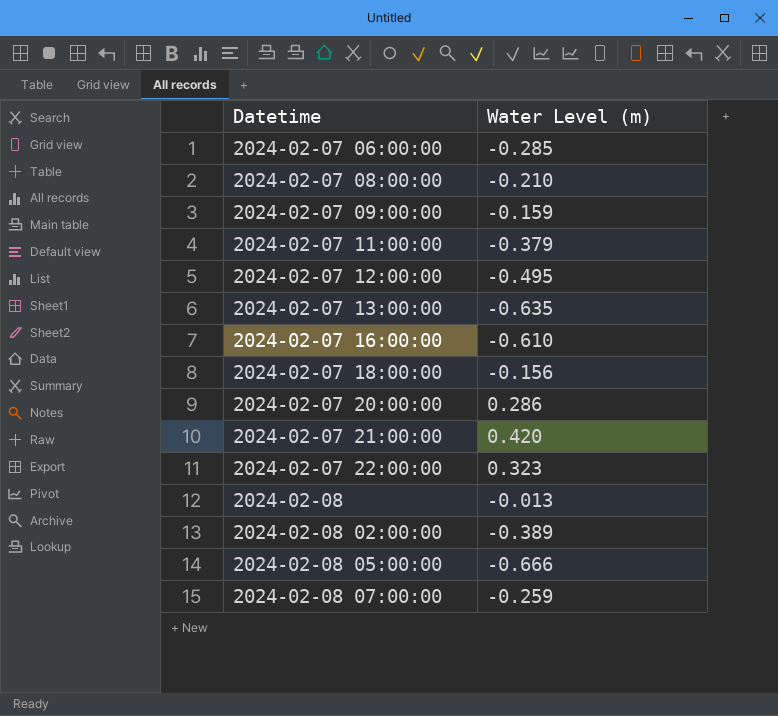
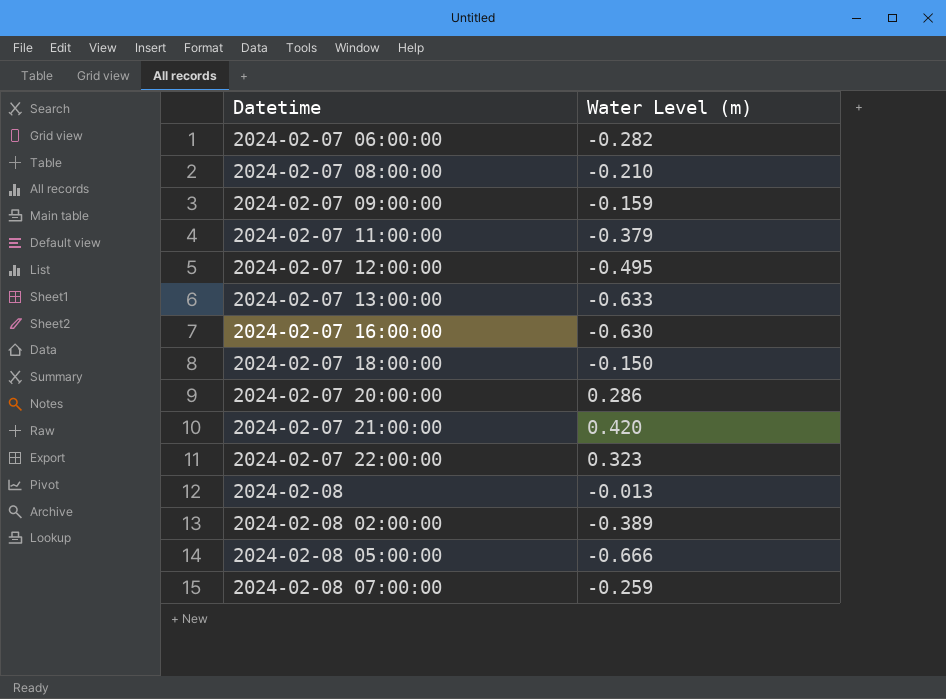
2024-02-07 06:00:00 | Water Level (m): -0.285 -> -0.282
2024-02-07 13:00:00 | Water Level (m): -0.635 -> -0.633
2024-02-07 16:00:00 | Water Level (m): -0.610 -> -0.630
2024-02-07 18:00:00 | Water Level (m): -0.156 -> -0.150

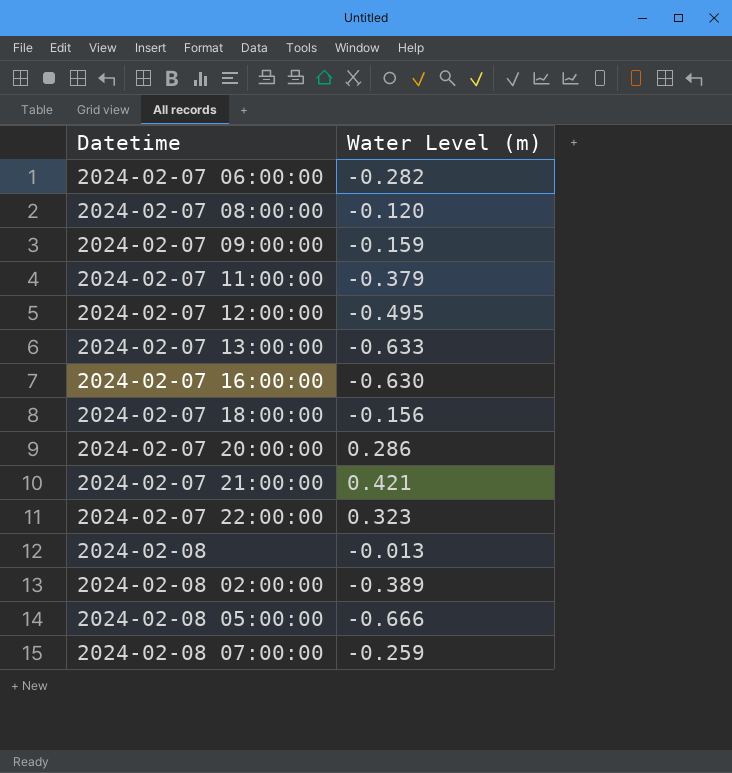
2024-02-07 08:00:00 | Water Level (m): -0.210 -> -0.120
2024-02-07 18:00:00 | Water Level (m): -0.150 -> -0.156
2024-02-07 21:00:00 | Water Level (m): 0.420 -> 0.421

